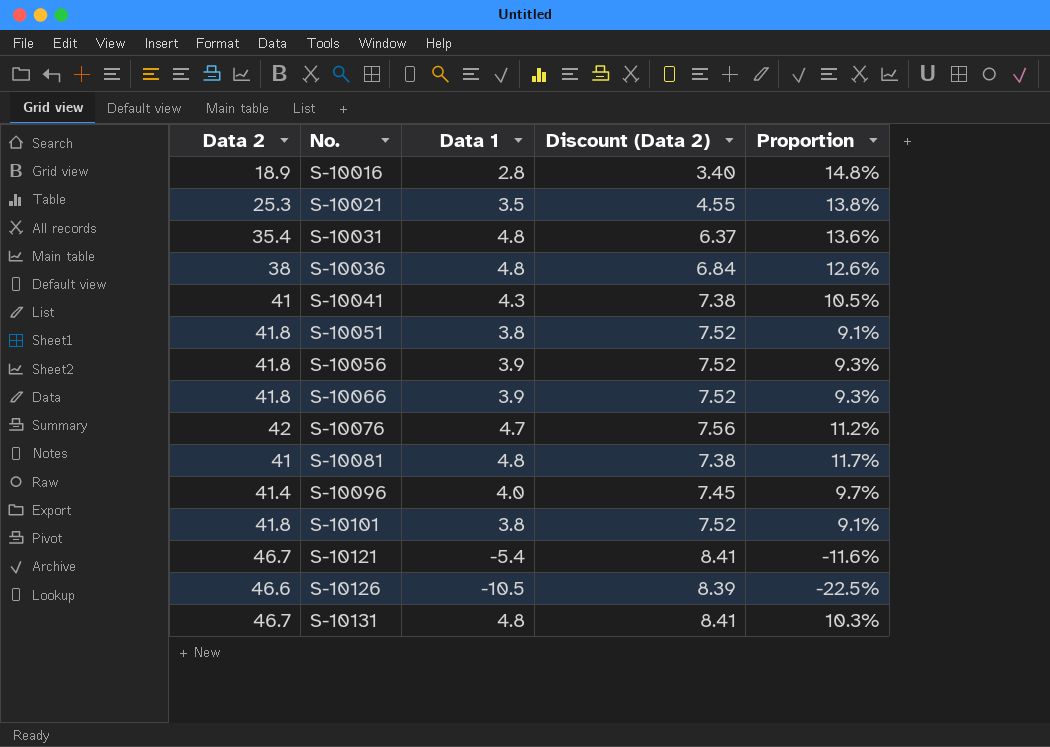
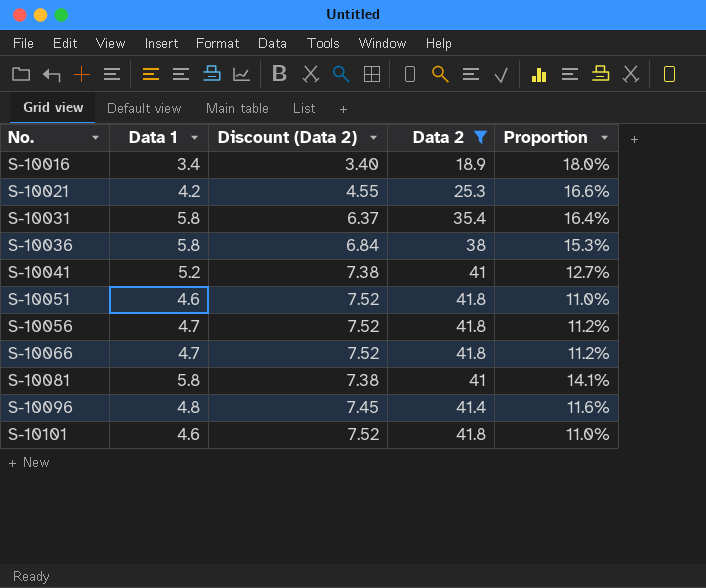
filter: none -> Data 2 <= 41.8
column Data 2 | position: 1 -> 4
S-10016 | Data 1: 2.8 -> 3.4
S-10016 | Proportion: 14.8% -> 18.0%
S-10021 | Data 1: 3.5 -> 4.2
S-10021 | Proportion: 13.8% -> 16.6%
S-10031 | Data 1: 4.8 -> 5.8
S-10031 | Proportion: 13.6% -> 16.4%
S-10036 | Data 1: 4.8 -> 5.8
S-10036 | Proportion: 12.6% -> 15.3%
S-10041 | Data 1: 4.3 -> 5.2
S-10041 | Proportion: 10.5% -> 12.7%
S-10051 | Data 1: 3.8 -> 4.6
S-10051 | Proportion: 9.1% -> 11.0%
S-10056 | Data 1: 3.9 -> 4.7
S-10056 | Proportion: 9.3% -> 11.2%
S-10066 | Data 1: 3.9 -> 4.7
S-10066 | Proportion: 9.3% -> 11.2%
S-10081 | Data 1: 4.8 -> 5.8
S-10081 | Proportion: 11.7% -> 14.1%
S-10096 | Data 1: 4.0 -> 4.8
S-10096 | Proportion: 9.7% -> 11.6%
S-10101 | Data 1: 3.8 -> 4.6
S-10101 | Proportion: 9.1% -> 11.0%

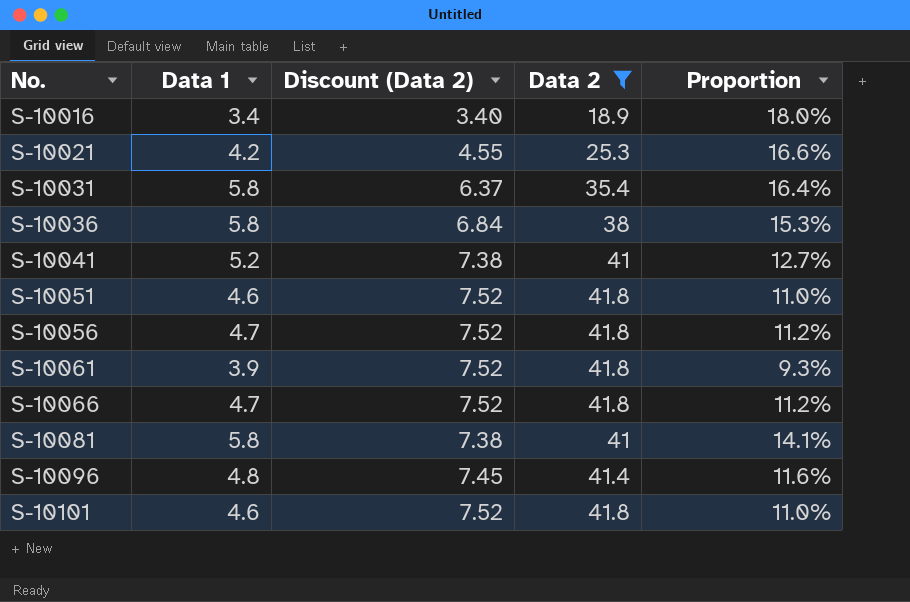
row S-10061: none -> 3.9 | 7.52 | 41.8 | 9.3%

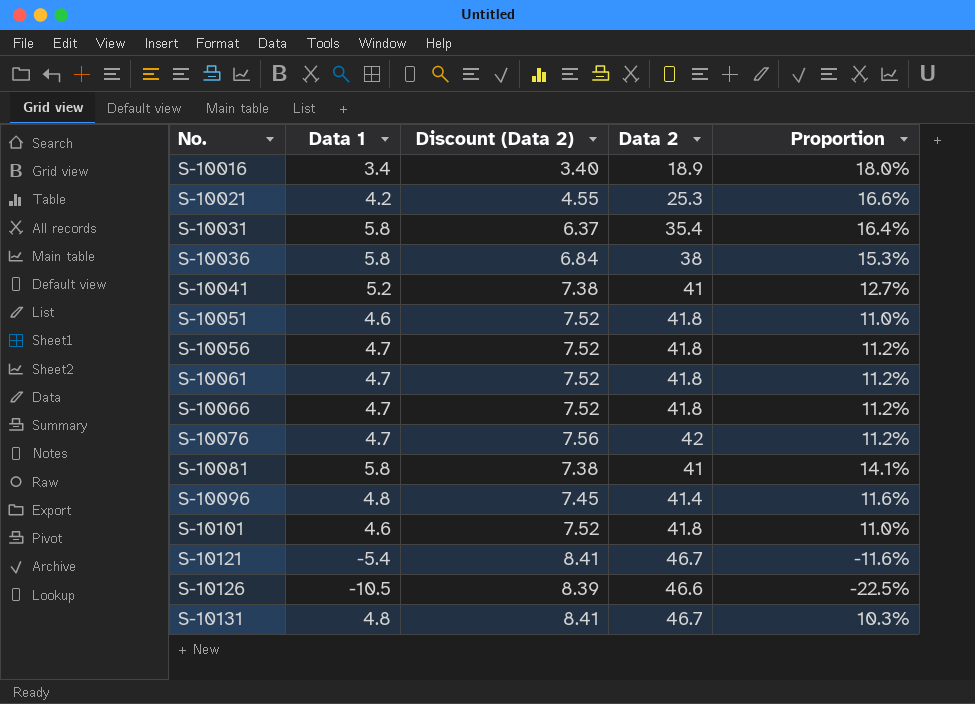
filter: Data 2 <= 41.8 -> none
S-10061 | Data 1: 3.9 -> 4.7
S-10061 | Proportion: 9.3% -> 11.2%

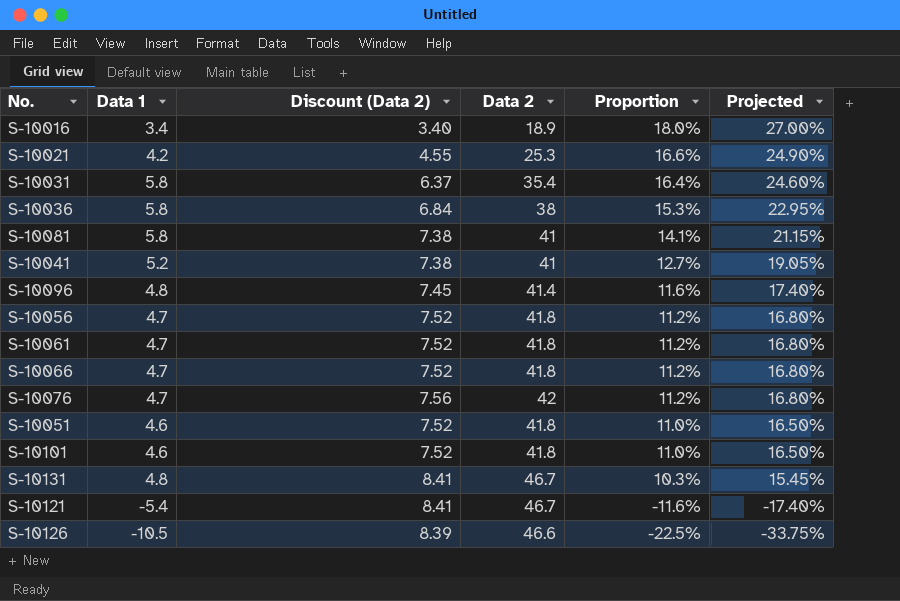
row order: No. ascending -> Proportion descending
column Projected | formula: none -> [Proportion] * 1.5

